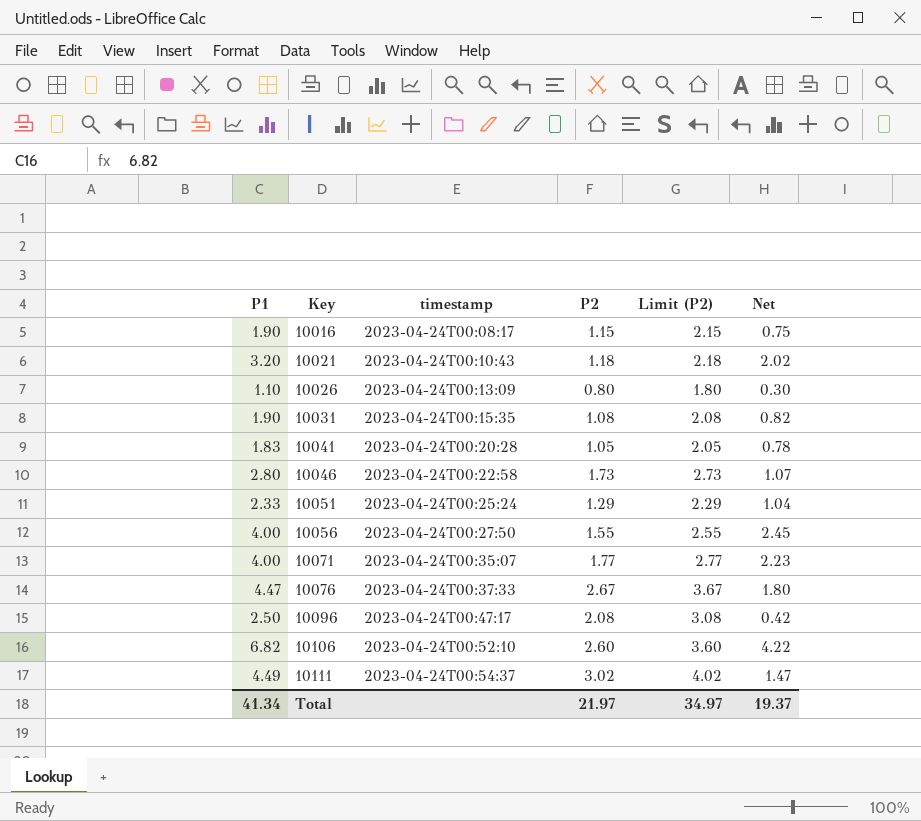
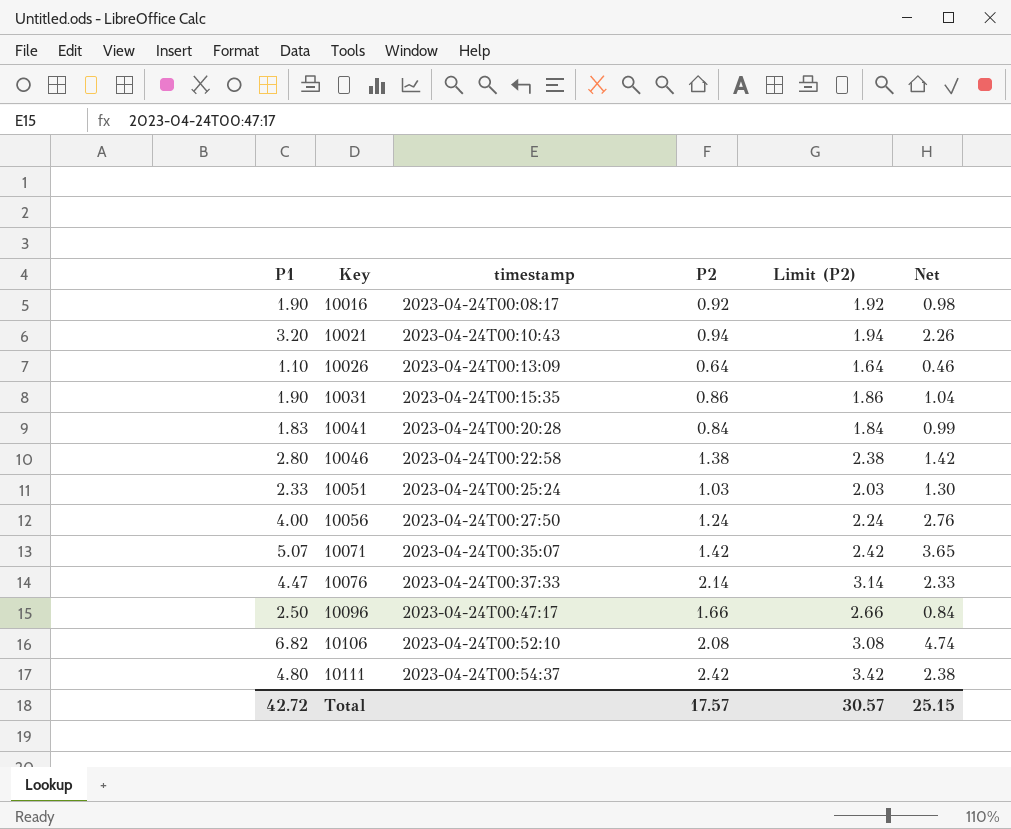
10016 | P2: 1.15 -> 0.92
10016 | Limit (P2): 2.15 -> 1.92
10016 | Net: 0.75 -> 0.98
10021 | P2: 1.18 -> 0.94
10021 | Limit (P2): 2.18 -> 1.94
10021 | Net: 2.02 -> 2.26
10026 | P2: 0.80 -> 0.64
10026 | Limit (P2): 1.80 -> 1.64
10026 | Net: 0.30 -> 0.46
10031 | P2: 1.08 -> 0.86
10031 | Limit (P2): 2.08 -> 1.86
10031 | Net: 0.82 -> 1.04
10041 | P2: 1.05 -> 0.84
10041 | Limit (P2): 2.05 -> 1.84
10041 | Net: 0.78 -> 0.99
10046 | P2: 1.73 -> 1.38
10046 | Limit (P2): 2.73 -> 2.38
10046 | Net: 1.07 -> 1.42
10051 | P2: 1.29 -> 1.03
10051 | Limit (P2): 2.29 -> 2.03
10051 | Net: 1.04 -> 1.30
10056 | P2: 1.55 -> 1.24
10056 | Limit (P2): 2.55 -> 2.24
10056 | Net: 2.45 -> 2.76
10071 | P1: 4.00 -> 5.07
10071 | P2: 1.77 -> 1.42
10071 | Limit (P2): 2.77 -> 2.42
10071 | Net: 2.23 -> 3.65
10076 | P2: 2.67 -> 2.14
10076 | Limit (P2): 3.67 -> 3.14
10076 | Net: 1.80 -> 2.33
10096 | P2: 2.08 -> 1.66
10096 | Limit (P2): 3.08 -> 2.66
10096 | Net: 0.42 -> 0.84
10106 | P2: 2.60 -> 2.08
10106 | Limit (P2): 3.60 -> 3.08
10106 | Net: 4.22 -> 4.74
10111 | P1: 4.49 -> 4.80
10111 | P2: 3.02 -> 2.42
10111 | Limit (P2): 4.02 -> 3.42
10111 | Net: 1.47 -> 2.38
Total | P1: 41.34 -> 42.72
Total | P2: 21.97 -> 17.57
Total | Limit (P2): 34.97 -> 30.57
Total | Net: 19.37 -> 25.15

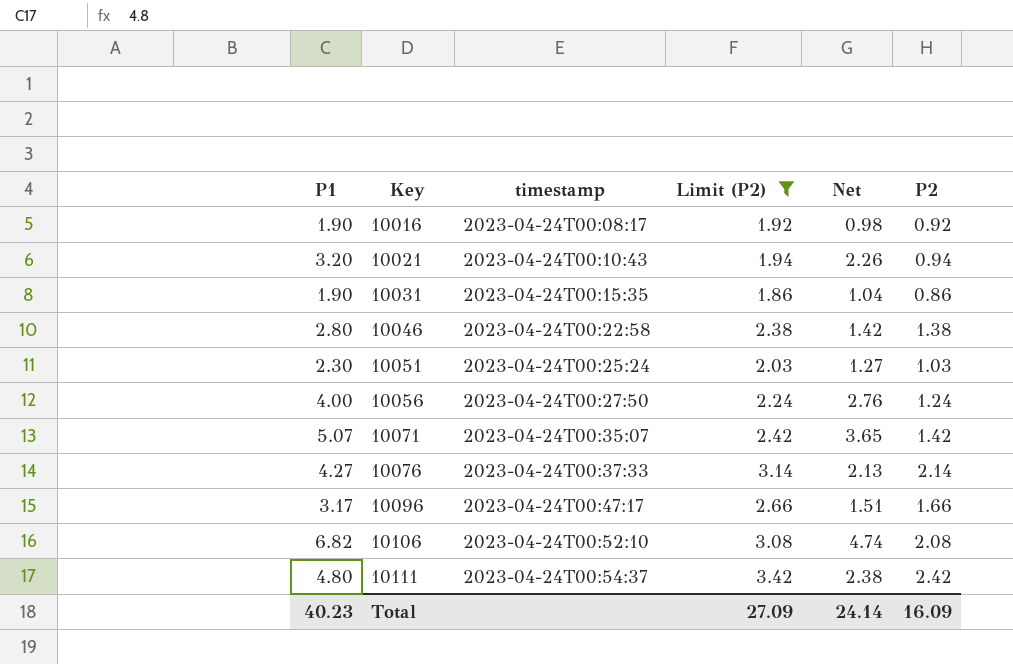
filter: none -> Limit (P2) >= 1.86
column P2 | position: 4 -> 6
10051 | P1: 2.33 -> 2.30
10051 | Net: 1.30 -> 1.27
10076 | P1: 4.47 -> 4.27
10076 | Net: 2.33 -> 2.13
10096 | P1: 2.50 -> 3.17
10096 | Net: 0.84 -> 1.51
Total | P1: 42.72 -> 40.23
Total | Limit (P2): 30.57 -> 27.09
Total | Net: 25.15 -> 24.14
Total | P2: 17.57 -> 16.09

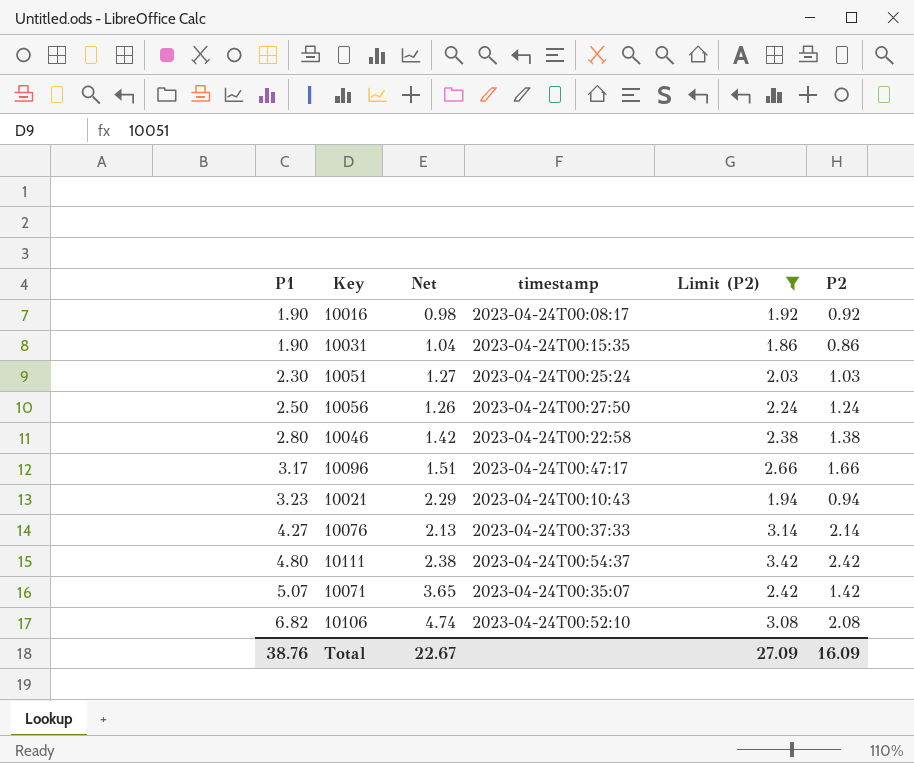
row order: Key ascending -> P1 ascending
column Net | position: 5 -> 3
10056 | P1: 4.00 -> 2.50
10056 | Net: 2.76 -> 1.26
10021 | P1: 3.20 -> 3.23
10021 | Net: 2.26 -> 2.29
Total | P1: 40.23 -> 38.76
Total | Net: 24.14 -> 22.67

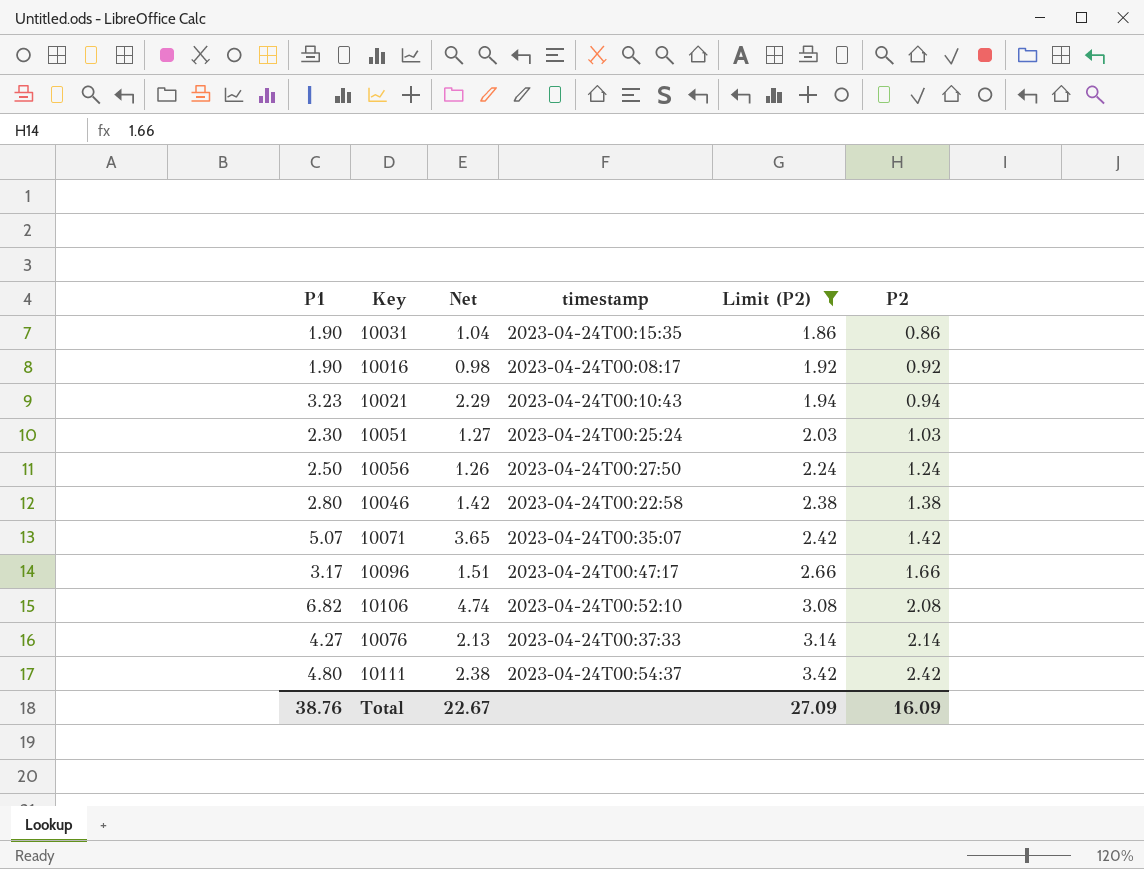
row order: P1 ascending -> Limit (P2) ascending

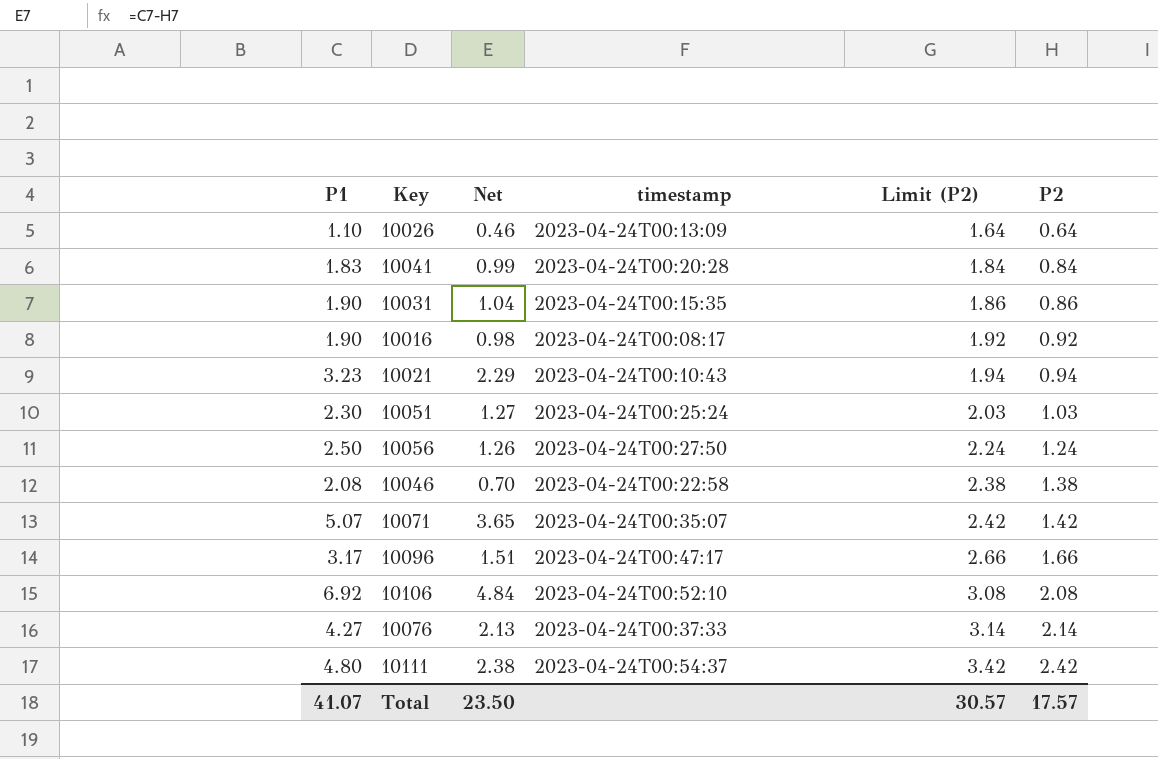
filter: Limit (P2) >= 1.86 -> none
10046 | P1: 2.80 -> 2.08
10046 | Net: 1.42 -> 0.70
10106 | P1: 6.82 -> 6.92
10106 | Net: 4.74 -> 4.84
Total | P1: 38.76 -> 41.07
Total | Net: 22.67 -> 23.50
Total | Limit (P2): 27.09 -> 30.57
Total | P2: 16.09 -> 17.57

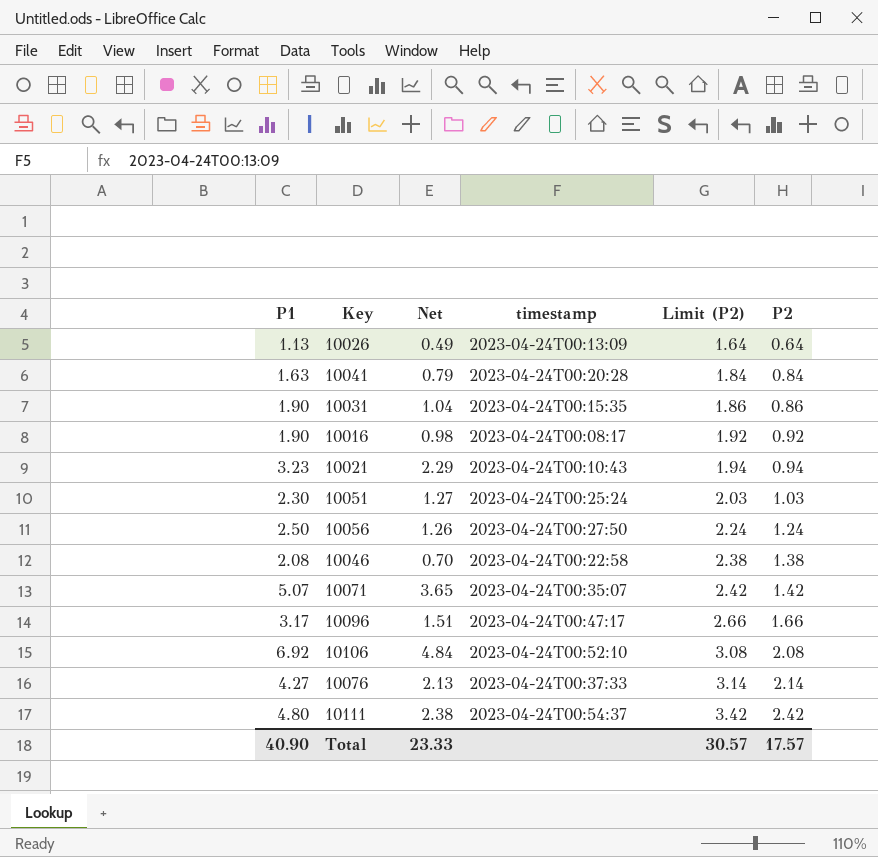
10026 | P1: 1.10 -> 1.13
10026 | Net: 0.46 -> 0.49
10041 | P1: 1.83 -> 1.63
10041 | Net: 0.99 -> 0.79
Total | P1: 41.07 -> 40.90
Total | Net: 23.50 -> 23.33

